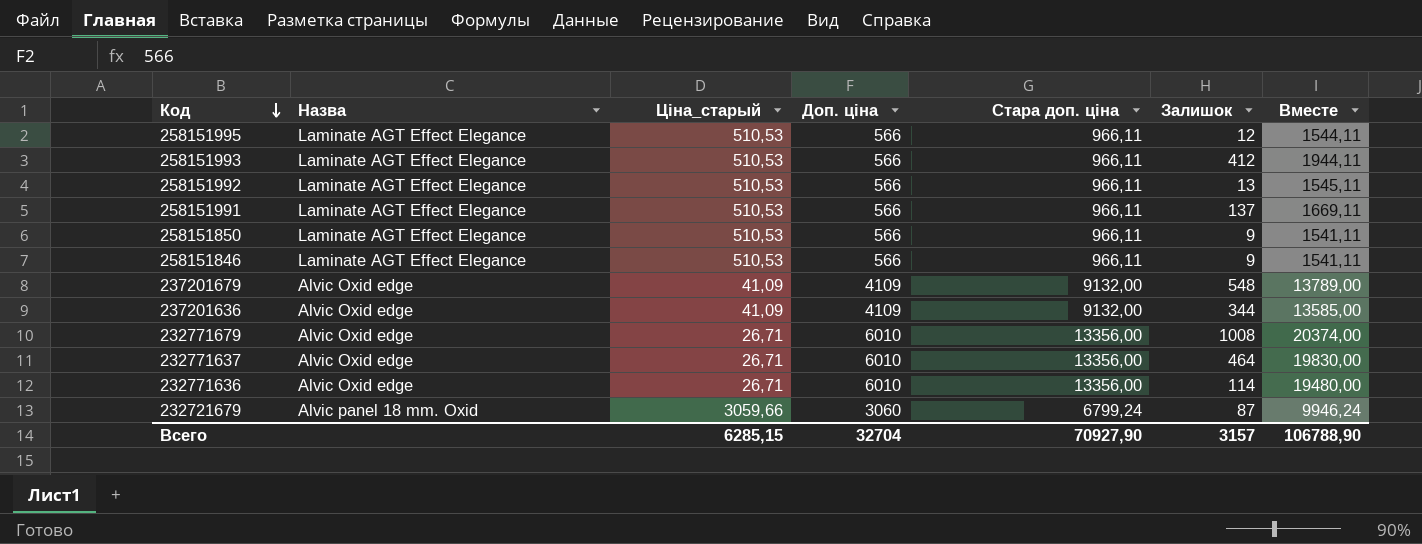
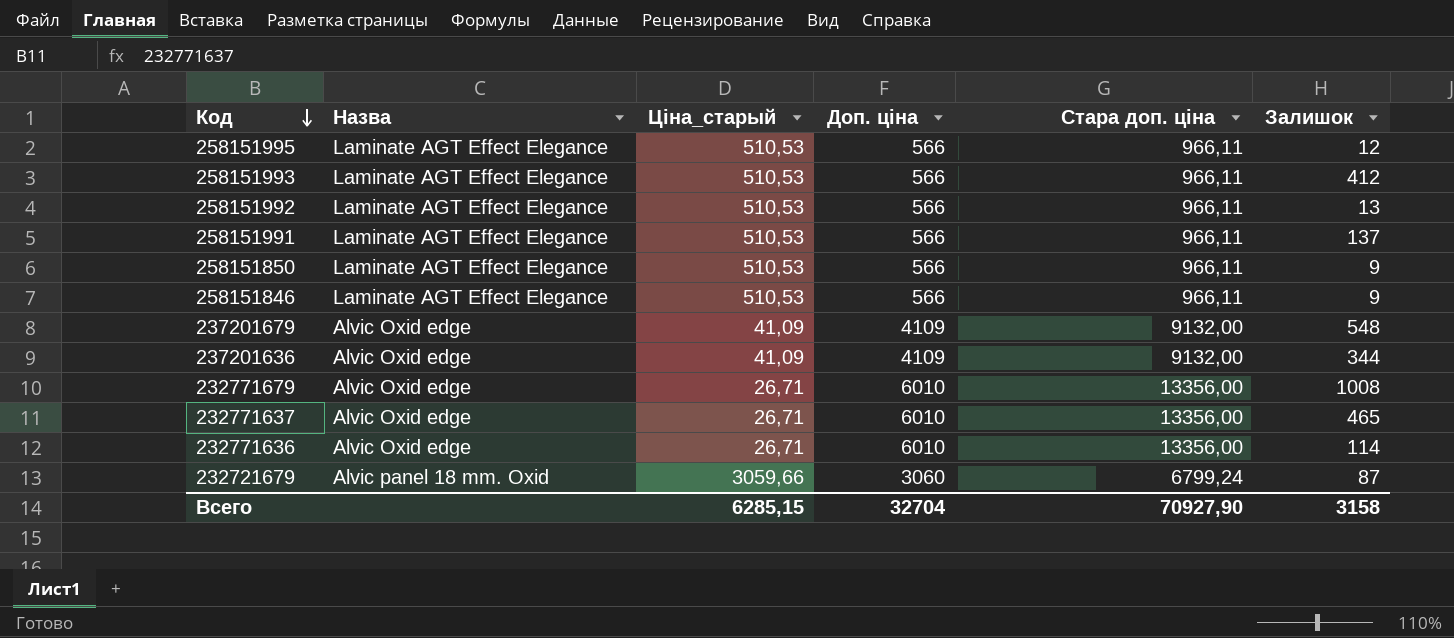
column Вместе | formula: [Доп. ціна] + [Стара доп. ціна] + [Залишок] -> none
232771637 | Залишок: 464 -> 465
Всего | Залишок: 3157 -> 3158

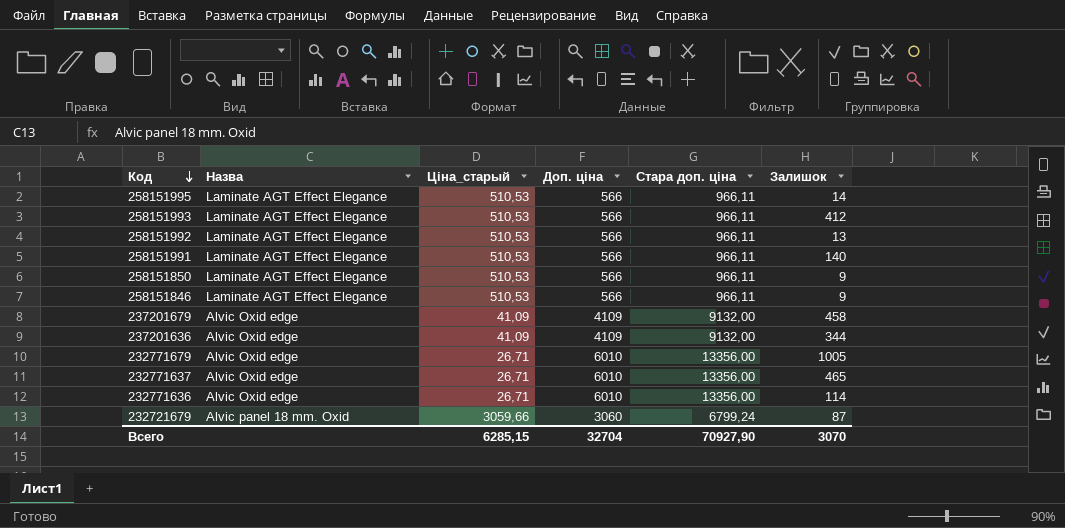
258151995 | Залишок: 12 -> 14
258151991 | Залишок: 137 -> 140
237201679 | Залишок: 548 -> 458
232771679 | Залишок: 1008 -> 1005
Всего | Залишок: 3158 -> 3070

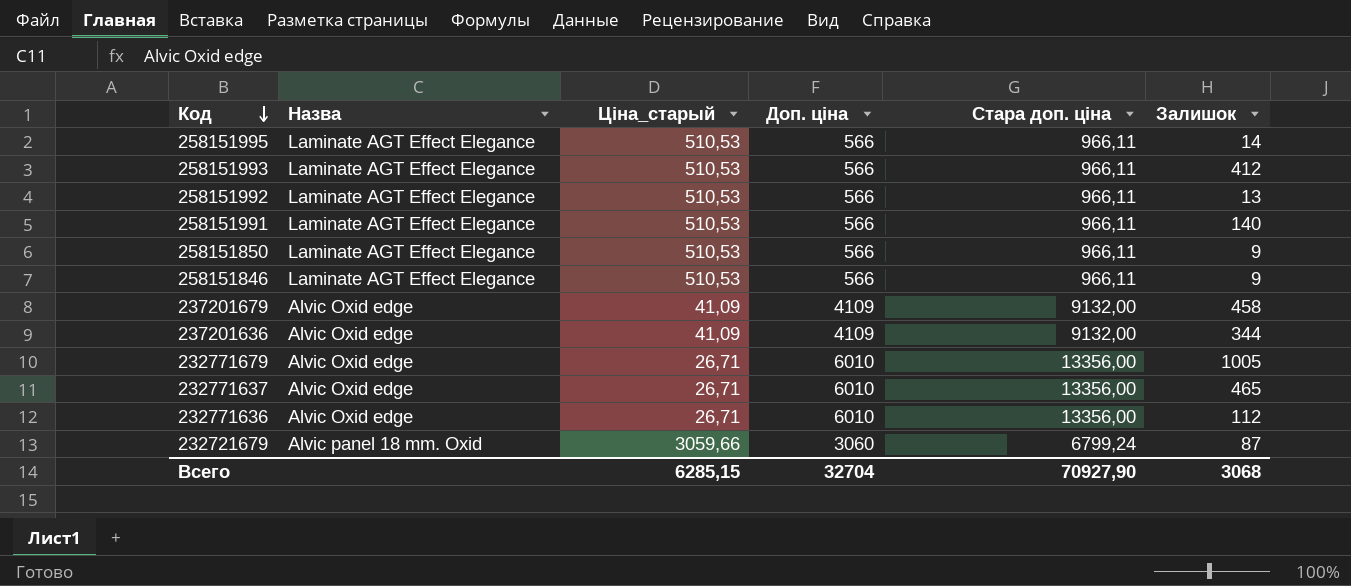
232771636 | Залишок: 114 -> 112
Всего | Залишок: 3070 -> 3068

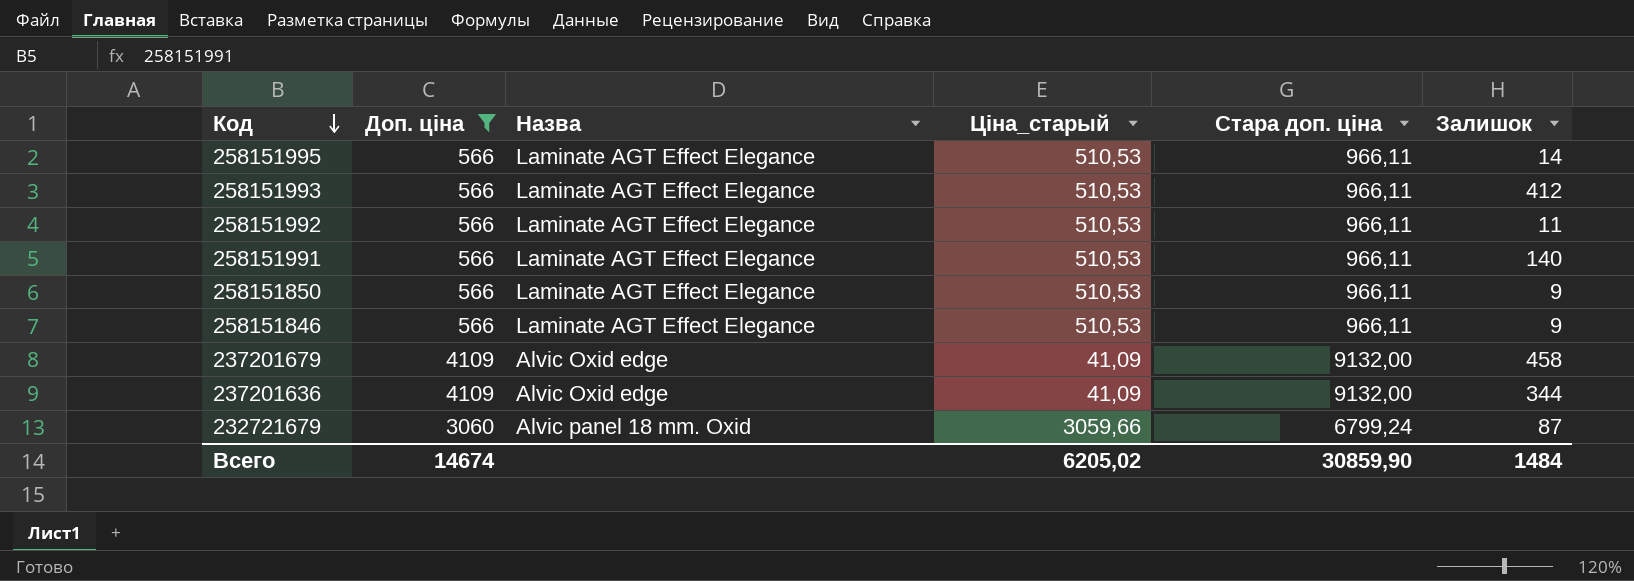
filter: none -> Доп. ціна != 6010
column Доп. ціна | position: 4 -> 2
258151992 | Залишок: 13 -> 11
Всего | Доп. ціна: 32704 -> 14674
Всего | Ціна_старый: 6285,15 -> 6205,02
Всего | Стара доп. ціна: 70927,90 -> 30859,90
Всего | Залишок: 3068 -> 1484

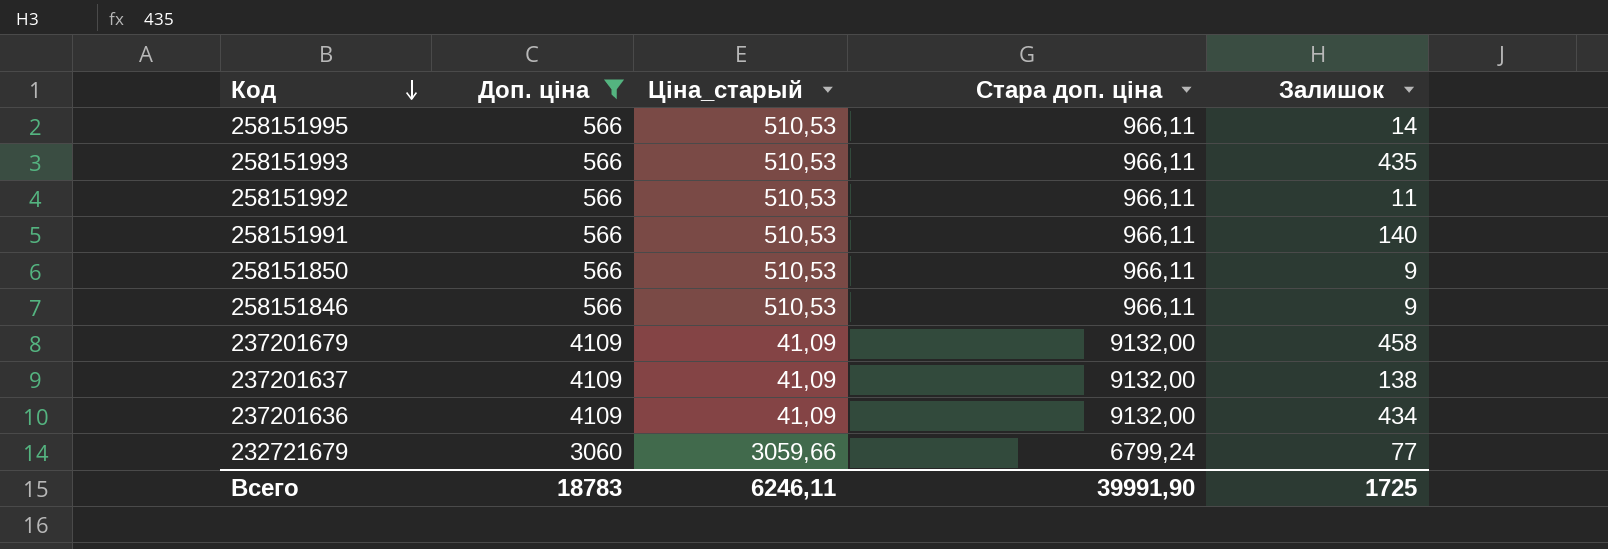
column Назва | position: 3 -> none
258151993 | Залишок: 412 -> 435
row 237201637: none -> 4109 | 41,09 | 9132,00 | 138
237201636 | Залишок: 344 -> 434
232721679 | Залишок: 87 -> 77
Всего | Доп. ціна: 14674 -> 18783
Всего | Ціна_старый: 6205,02 -> 6246,11
Всего | Стара доп. ціна: 30859,90 -> 39991,90
Всего | Залишок: 1484 -> 1725

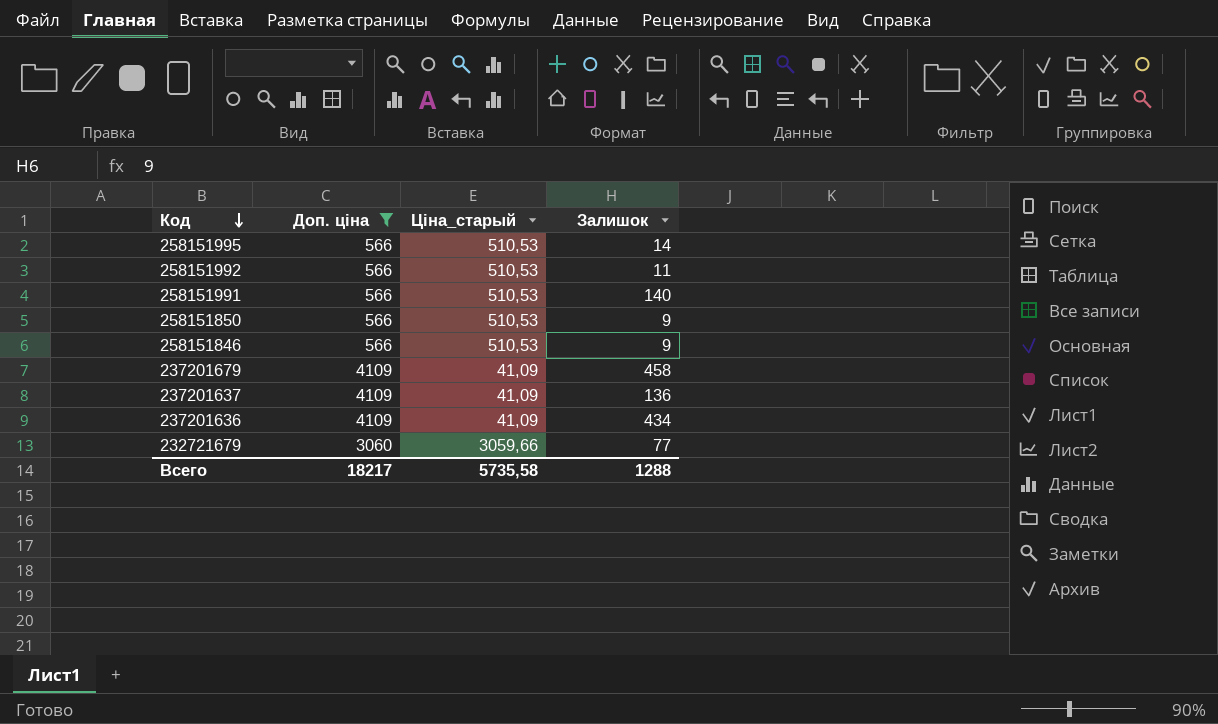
column Стара доп. ціна | position: 4 -> none
row 258151993: 566 | 510,53 | 966,11 | 435 -> none
237201637 | Залишок: 138 -> 136
Всего | Доп. ціна: 18783 -> 18217
Всего | Ціна_старый: 6246,11 -> 5735,58
Всего | Залишок: 1725 -> 1288

